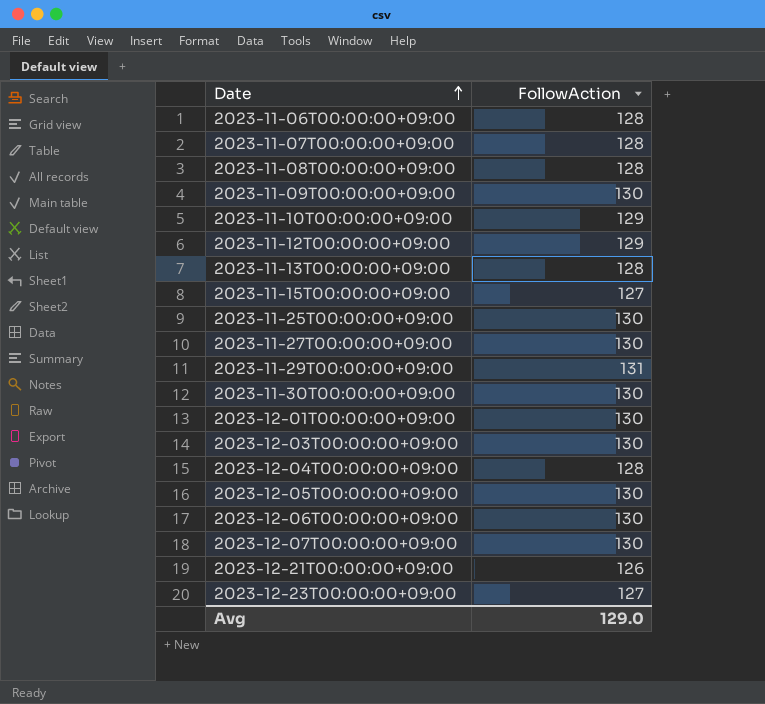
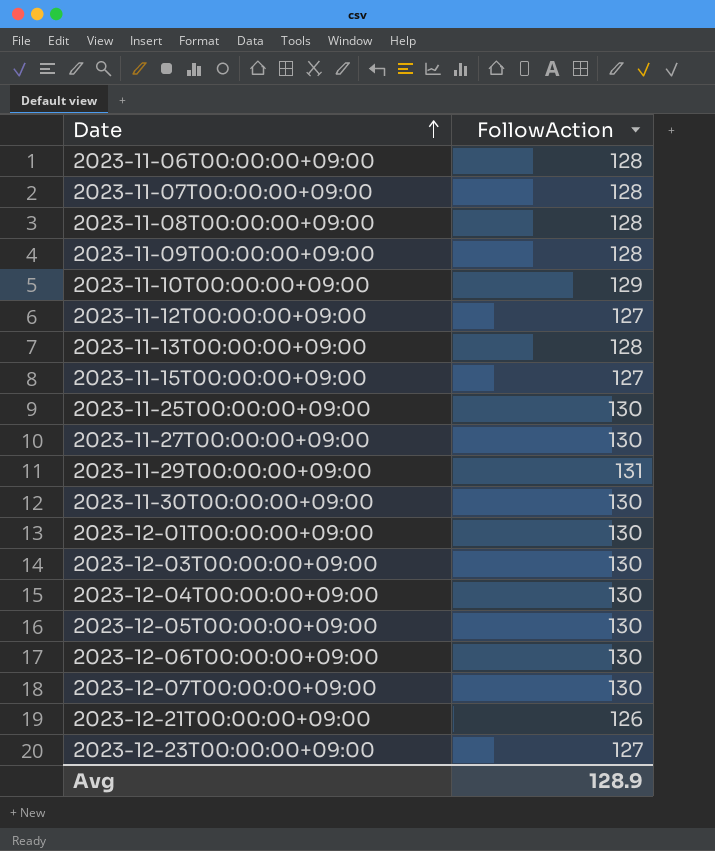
2023-11-09T00:00:00+09:00 | FollowAction: 130 -> 128
2023-11-12T00:00:00+09:00 | FollowAction: 129 -> 127
2023-12-04T00:00:00+09:00 | FollowAction: 128 -> 130
Avg | FollowAction: 129.0 -> 128.9

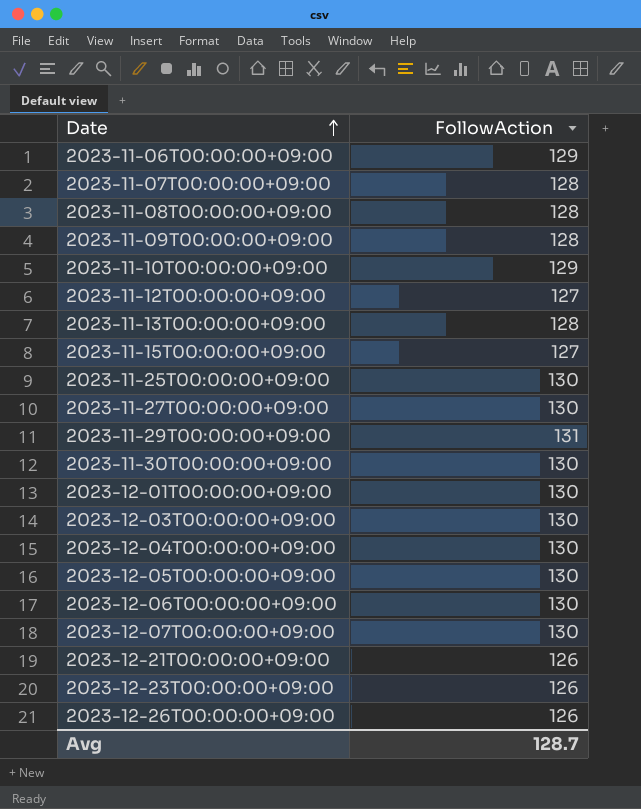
2023-11-06T00:00:00+09:00 | FollowAction: 128 -> 129
2023-12-23T00:00:00+09:00 | FollowAction: 127 -> 126
row 2023-12-26T00:00:00+09:00: none -> 126
Avg | FollowAction: 128.9 -> 128.7

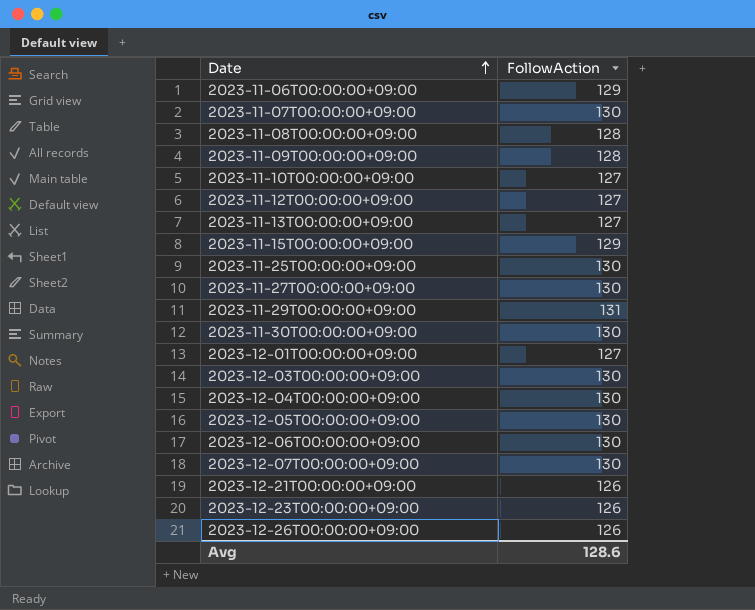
2023-11-07T00:00:00+09:00 | FollowAction: 128 -> 130
2023-11-10T00:00:00+09:00 | FollowAction: 129 -> 127
2023-11-13T00:00:00+09:00 | FollowAction: 128 -> 127
2023-11-15T00:00:00+09:00 | FollowAction: 127 -> 129
2023-12-01T00:00:00+09:00 | FollowAction: 130 -> 127
Avg | FollowAction: 128.7 -> 128.6

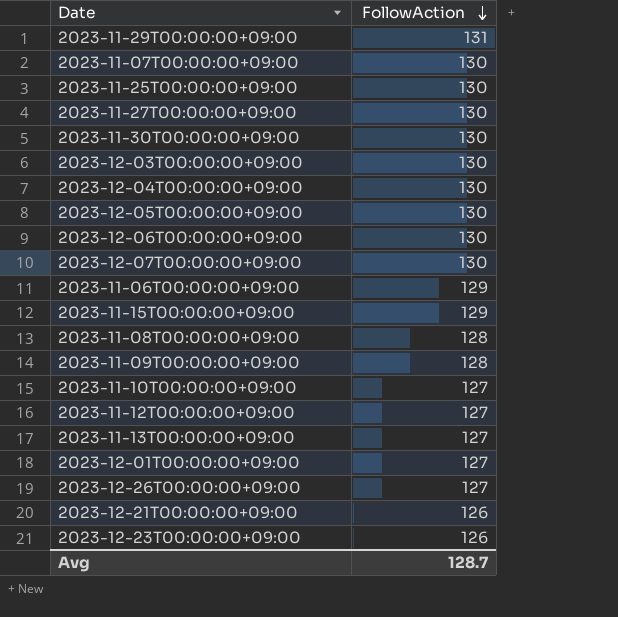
row order: Date ascending -> FollowAction descending
2023-12-26T00:00:00+09:00 | FollowAction: 126 -> 127
Avg | FollowAction: 128.6 -> 128.7

